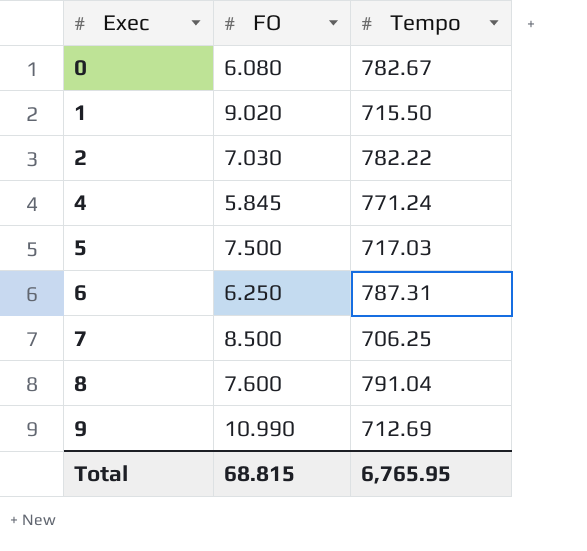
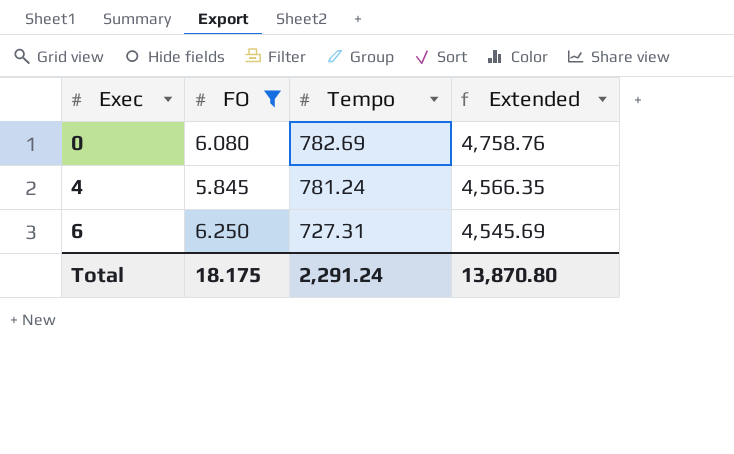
filter: none -> FO <= 6.250
column Extended | formula: none -> [FO] * [Tempo]
0 | Tempo: 782.67 -> 782.69
4 | Tempo: 771.24 -> 781.24
6 | Tempo: 787.31 -> 727.31
Total | FO: 68.815 -> 18.175
Total | Tempo: 6,765.95 -> 2,291.24

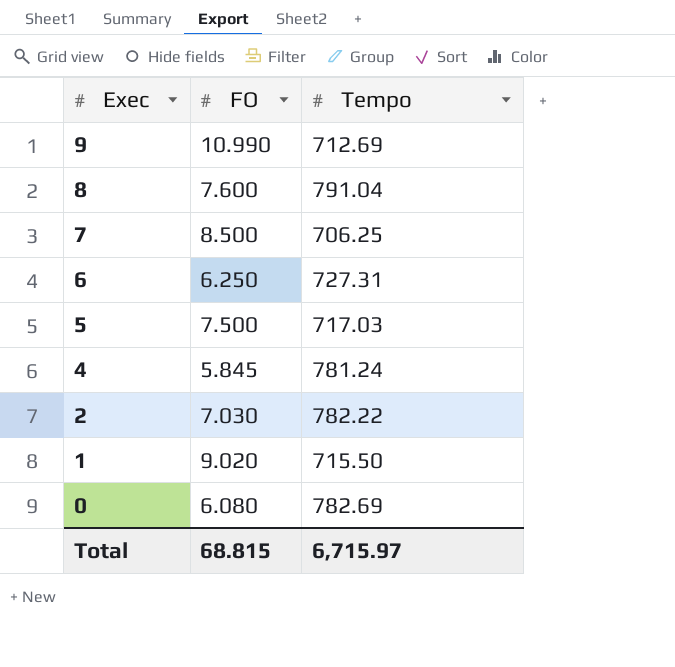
filter: FO <= 6.250 -> none
row order: Exec ascending -> Exec descending
column Extended | formula: [FO] * [Tempo] -> none
Total | FO: 18.175 -> 68.815
Total | Tempo: 2,291.24 -> 6,715.97

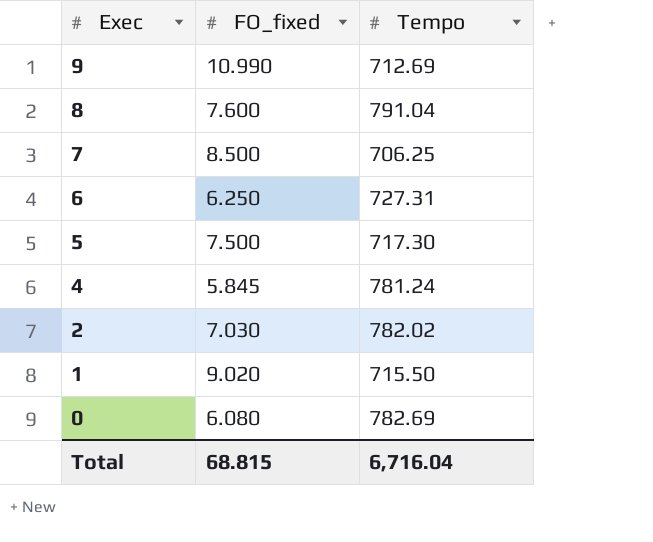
column name: FO -> FO_fixed
5 | Tempo: 717.03 -> 717.30
2 | Tempo: 782.22 -> 782.02
Total | Tempo: 6,715.97 -> 6,716.04

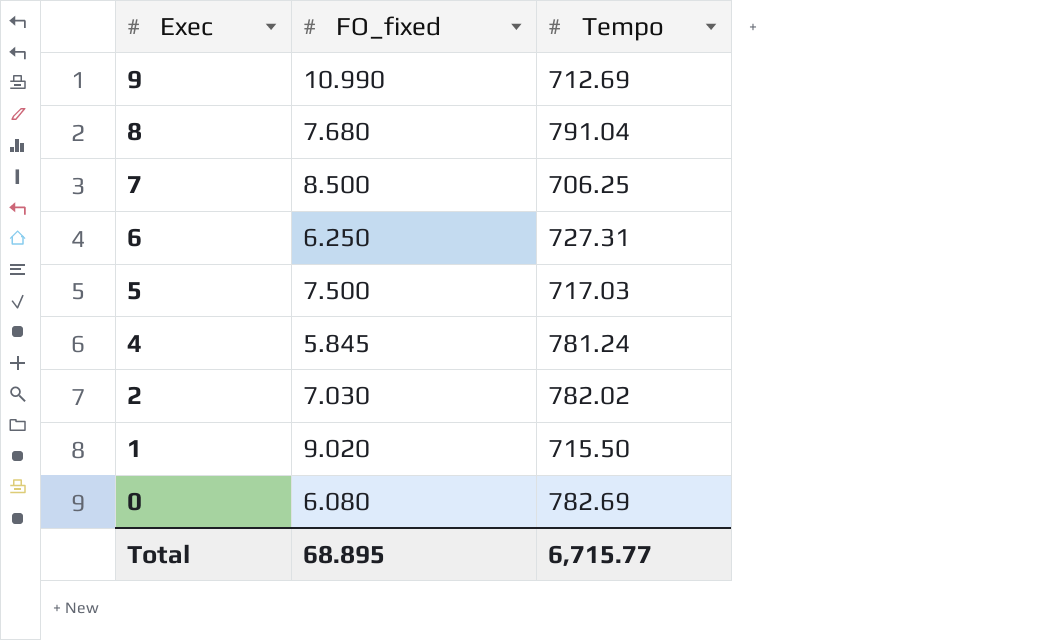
8 | FO_fixed: 7.600 -> 7.680
5 | Tempo: 717.30 -> 717.03
Total | FO_fixed: 68.815 -> 68.895
Total | Tempo: 6,716.04 -> 6,715.77

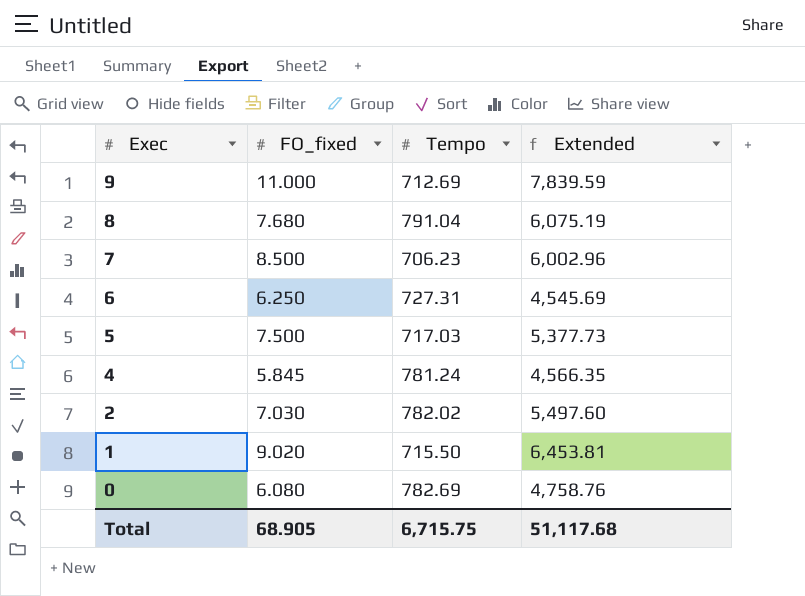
column Extended | formula: none -> [FO_fixed] * [Tempo]
9 | FO_fixed: 10.990 -> 11.000
7 | Tempo: 706.25 -> 706.23
Total | FO_fixed: 68.895 -> 68.905
Total | Tempo: 6,715.77 -> 6,715.75

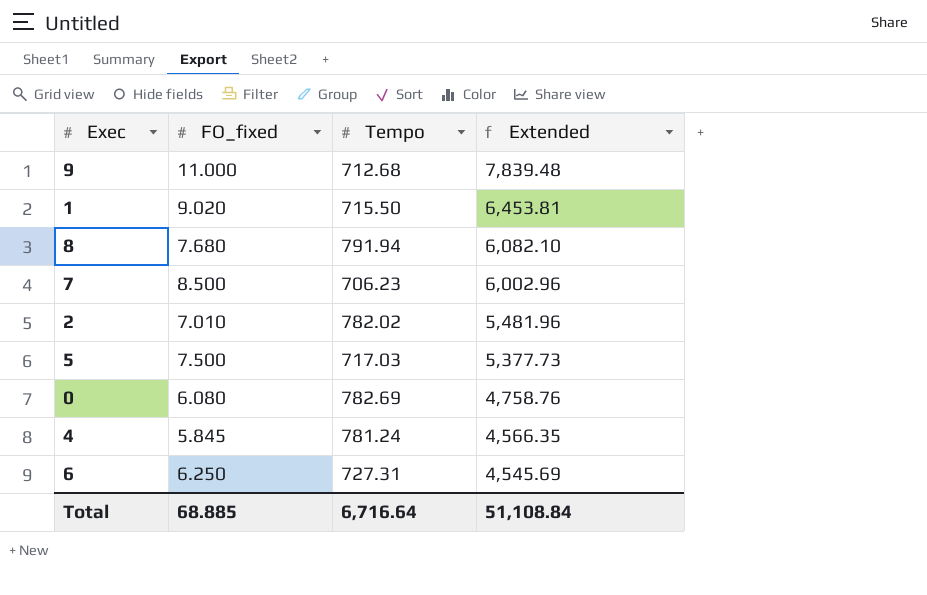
row order: Exec descending -> Extended descending
9 | Tempo: 712.69 -> 712.68
9 | Extended: 7,839.59 -> 7,839.48
8 | Tempo: 791.04 -> 791.94
8 | Extended: 6,075.19 -> 6,082.10
2 | FO_fixed: 7.030 -> 7.010
2 | Extended: 5,497.60 -> 5,481.96
Total | FO_fixed: 68.905 -> 68.885
Total | Tempo: 6,715.75 -> 6,716.64
Total | Extended: 51,117.68 -> 51,108.84

